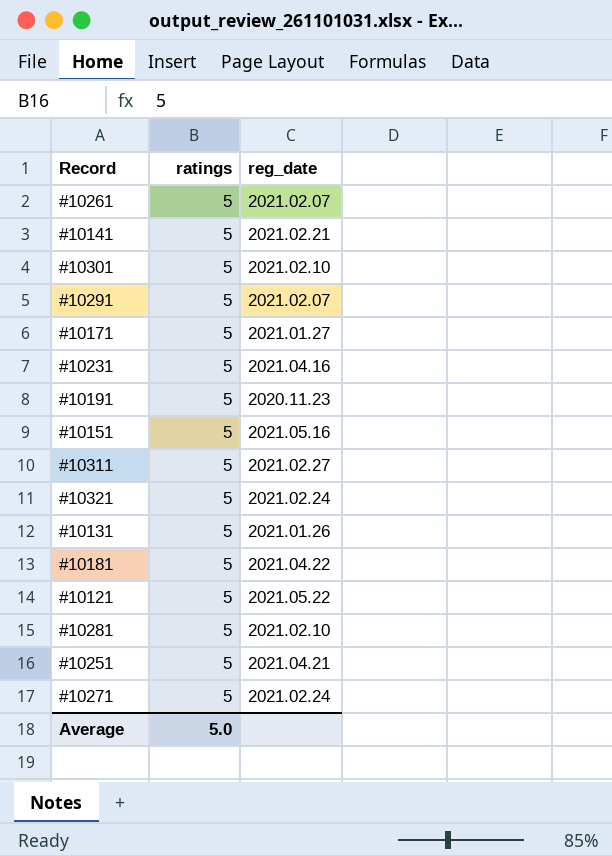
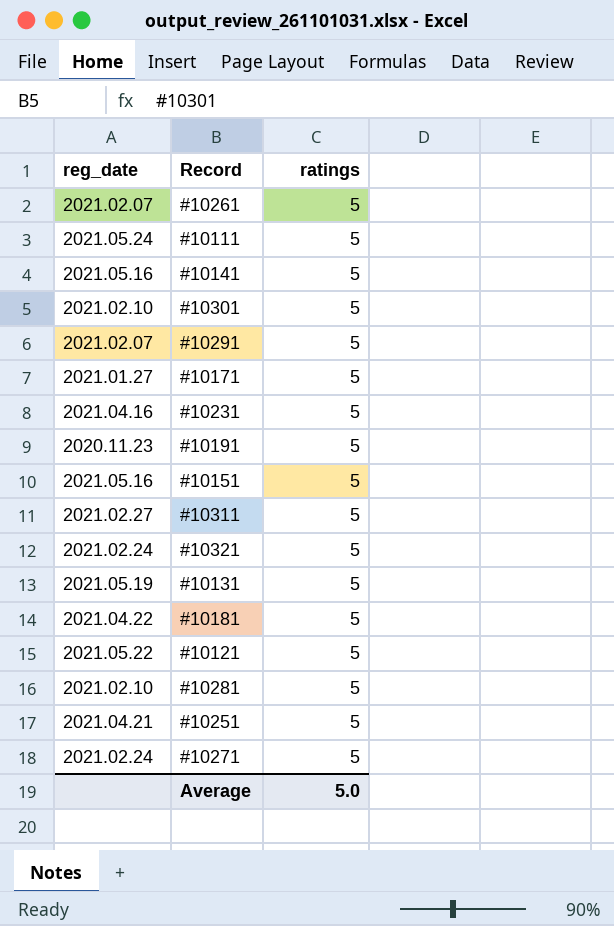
column reg_date | position: 3 -> 1
row #10111: none -> 2021.05.24 | 5
#10141 | reg_date: 2021.02.21 -> 2021.05.16
#10131 | reg_date: 2021.01.26 -> 2021.05.19

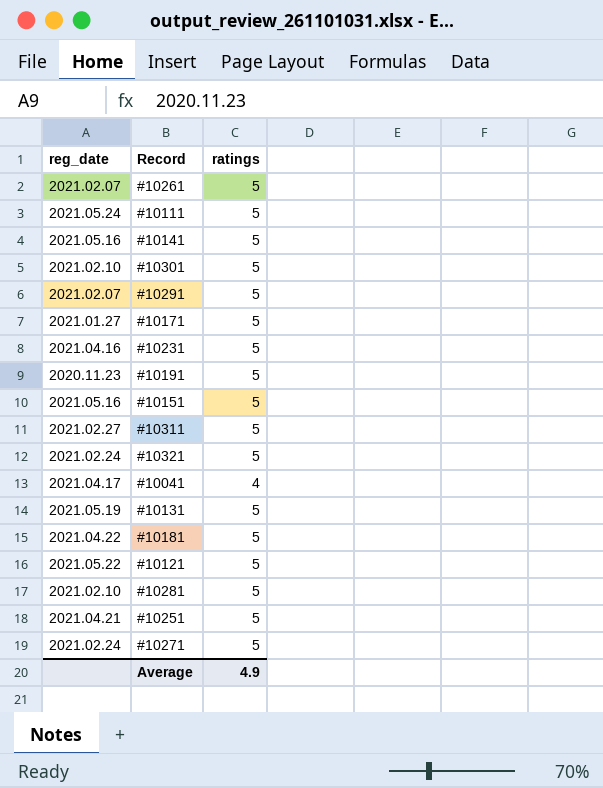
row #10041: none -> 2021.04.17 | 4
Average | ratings: 5.0 -> 4.9

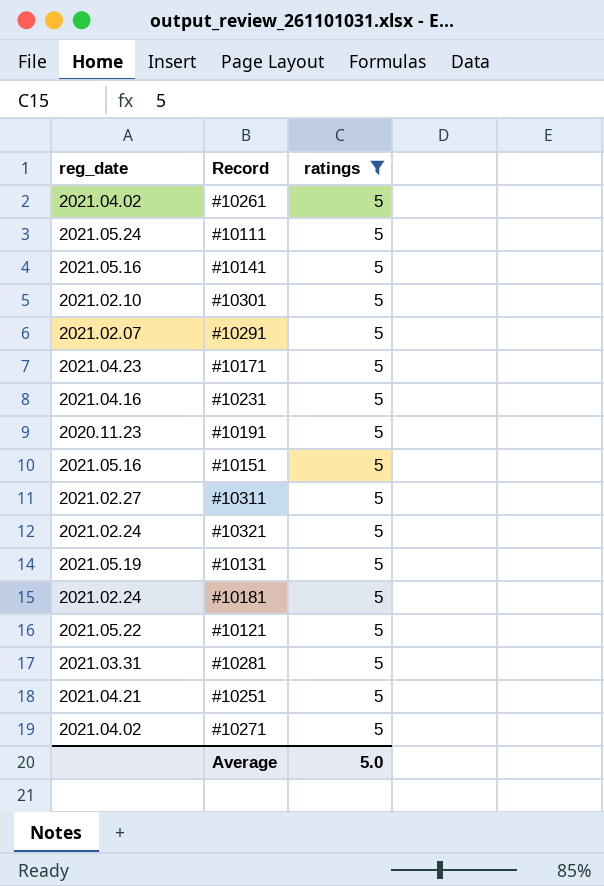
filter: none -> ratings = 5
#10261 | reg_date: 2021.02.07 -> 2021.04.02
#10171 | reg_date: 2021.01.27 -> 2021.04.23
#10181 | reg_date: 2021.04.22 -> 2021.02.24
#10281 | reg_date: 2021.02.10 -> 2021.03.31
#10271 | reg_date: 2021.02.24 -> 2021.04.02
Average | ratings: 4.9 -> 5.0

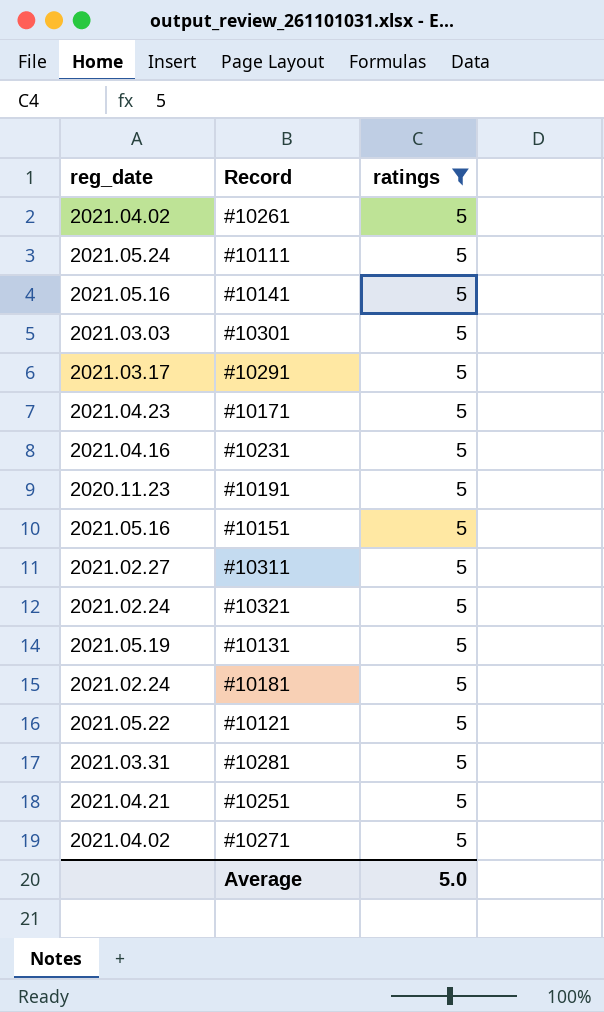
#10301 | reg_date: 2021.02.10 -> 2021.03.03
#10291 | reg_date: 2021.02.07 -> 2021.03.17

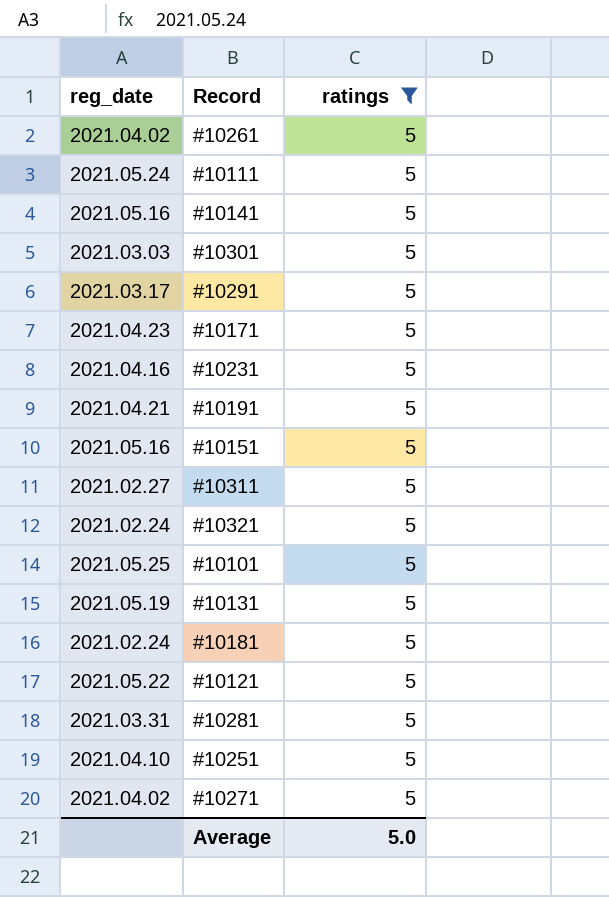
#10191 | reg_date: 2020.11.23 -> 2021.04.21
row #10101: none -> 2021.05.25 | 5
#10251 | reg_date: 2021.04.21 -> 2021.04.10

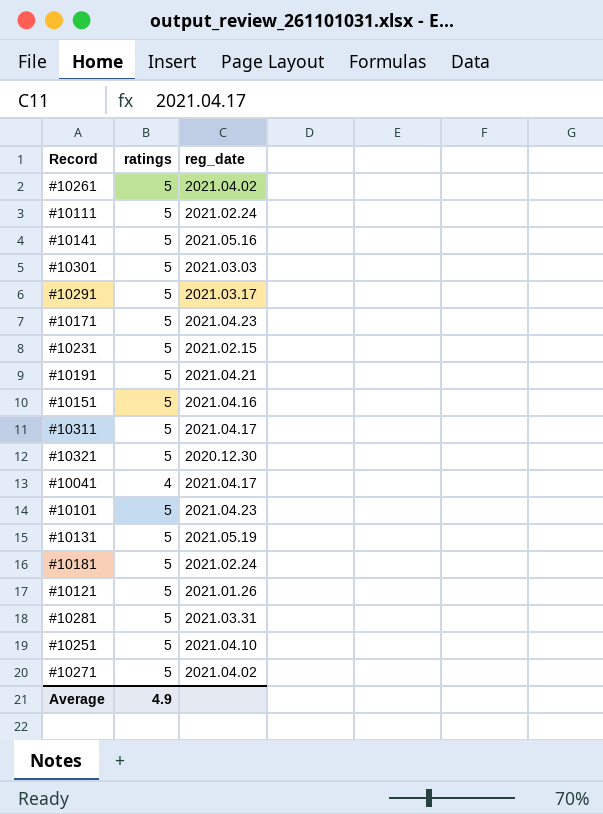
filter: ratings = 5 -> none
column reg_date | position: 1 -> 3
#10111 | reg_date: 2021.05.24 -> 2021.02.24
#10231 | reg_date: 2021.04.16 -> 2021.02.15
#10151 | reg_date: 2021.05.16 -> 2021.04.16
#10311 | reg_date: 2021.02.27 -> 2021.04.17
#10321 | reg_date: 2021.02.24 -> 2020.12.30
#10101 | reg_date: 2021.05.25 -> 2021.04.23
#10121 | reg_date: 2021.05.22 -> 2021.01.26
Average | ratings: 5.0 -> 4.9

